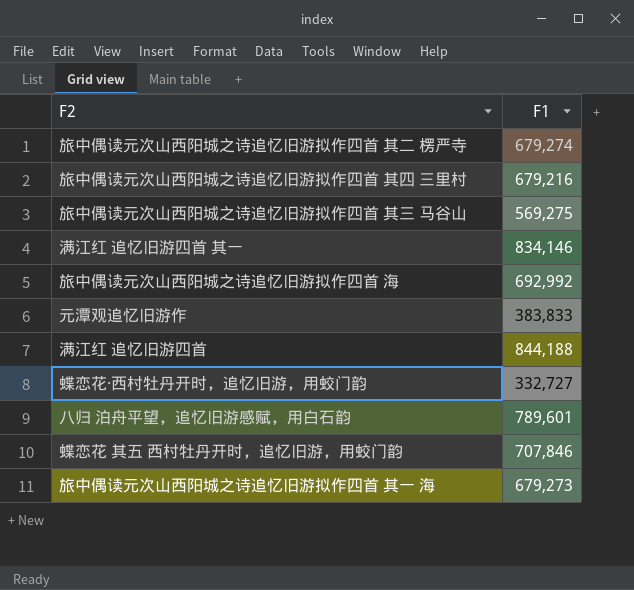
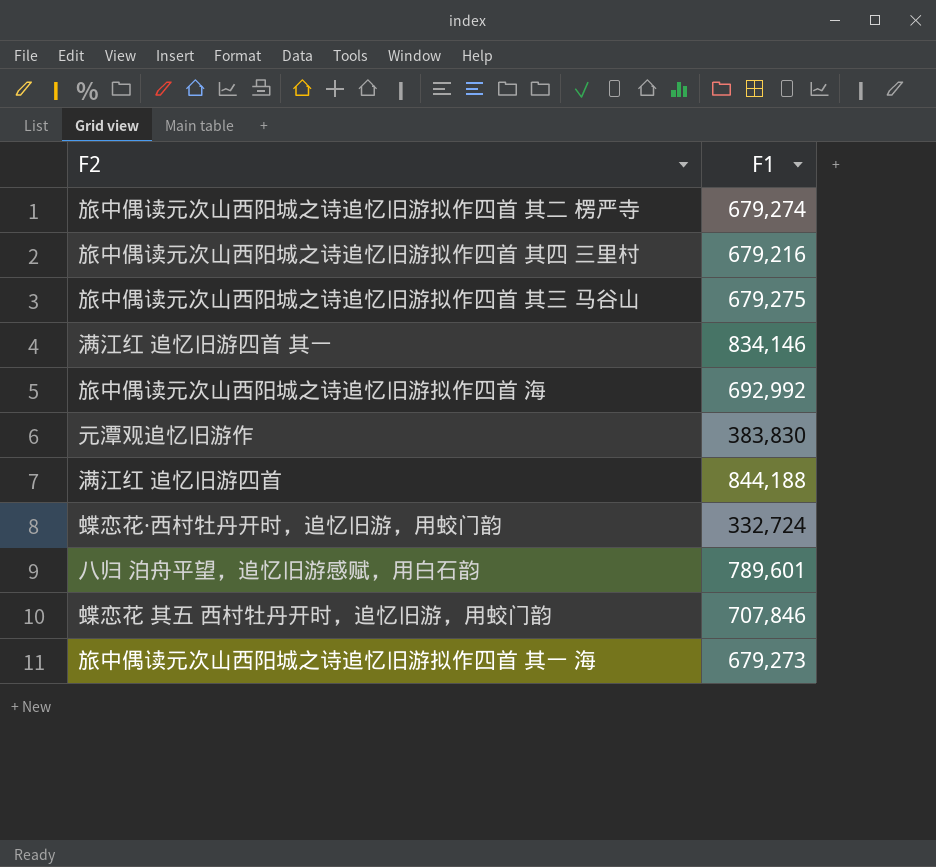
旅中偶读元次山西阳城之诗追忆旧游拟作四首 其三 马谷山 | F1: 569,275 -> 679,275
元潭观追忆旧游作 | F1: 383,833 -> 383,830
蝶恋花·西村牡丹开时，追忆旧游，用蛟门韵 | F1: 332,727 -> 332,724

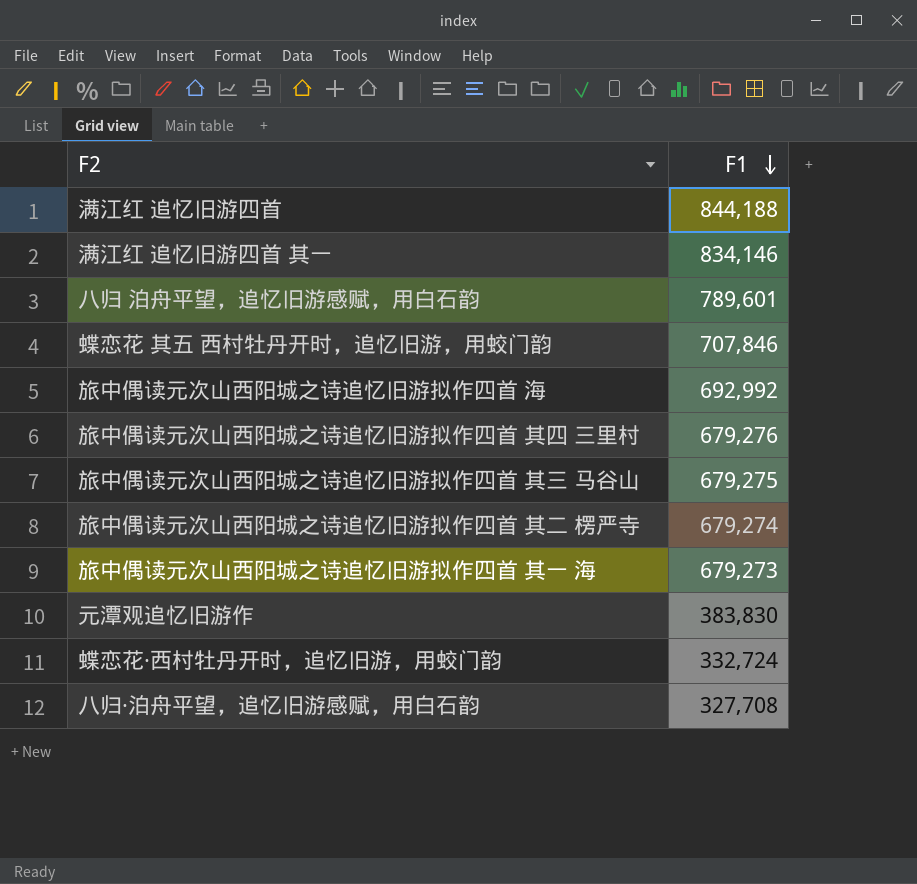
row order: none -> F1 descending
旅中偶读元次山西阳城之诗追忆旧游拟作四首 其四 三里村 | F1: 679,216 -> 679,276
row 八归·泊舟平望，追忆旧游感赋，用白石韵: none -> 327,708

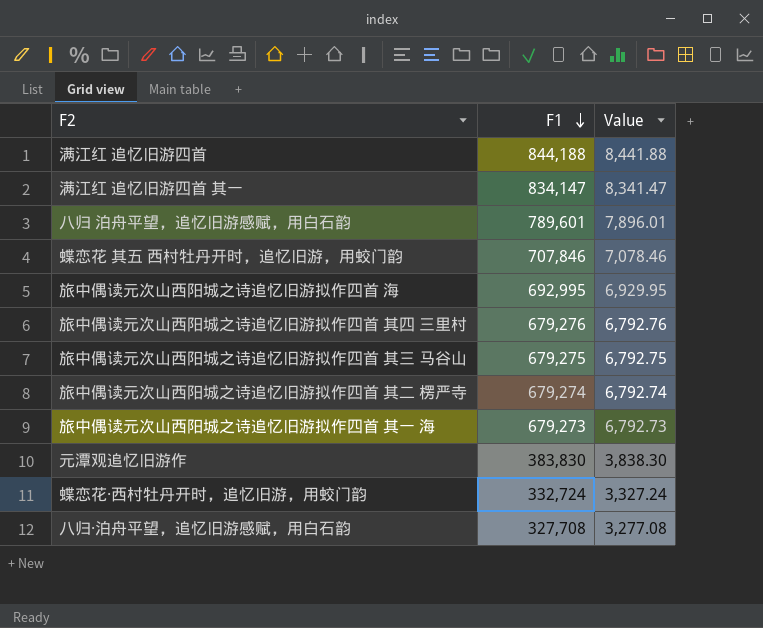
column Value | formula: none -> [F1] * 0.01
满江红 追忆旧游四首 其一 | F1: 834,146 -> 834,147
旅中偶读元次山西阳城之诗追忆旧游拟作四首 海 | F1: 692,992 -> 692,995

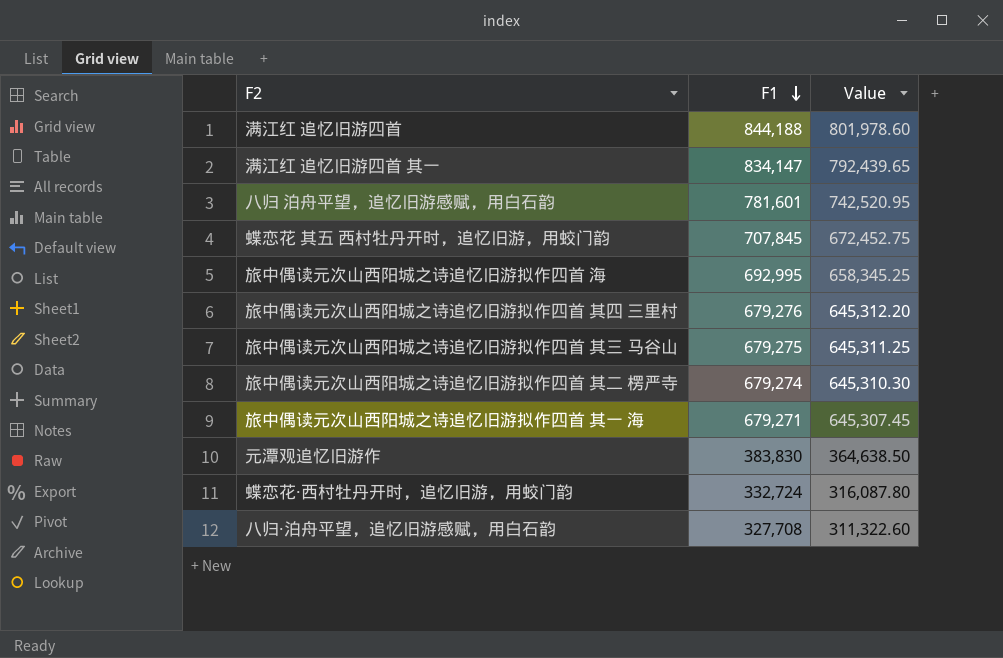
column Value | formula: [F1] * 0.01 -> [F1] * 0.95
八归 泊舟平望，追忆旧游感赋，用白石韵 | F1: 789,601 -> 781,601
蝶恋花 其五 西村牡丹开时，追忆旧游，用蛟门韵 | F1: 707,846 -> 707,845
旅中偶读元次山西阳城之诗追忆旧游拟作四首 其一 海 | F1: 679,273 -> 679,271

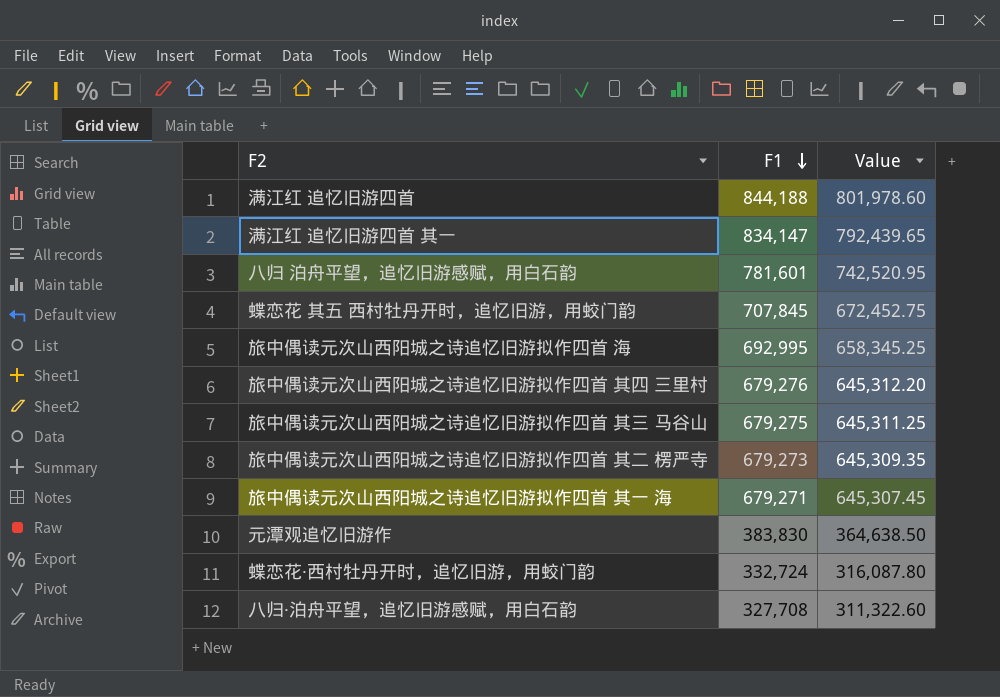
旅中偶读元次山西阳城之诗追忆旧游拟作四首 其二 楞严寺 | F1: 679,274 -> 679,273
旅中偶读元次山西阳城之诗追忆旧游拟作四首 其二 楞严寺 | Value: 645,310.30 -> 645,309.35

